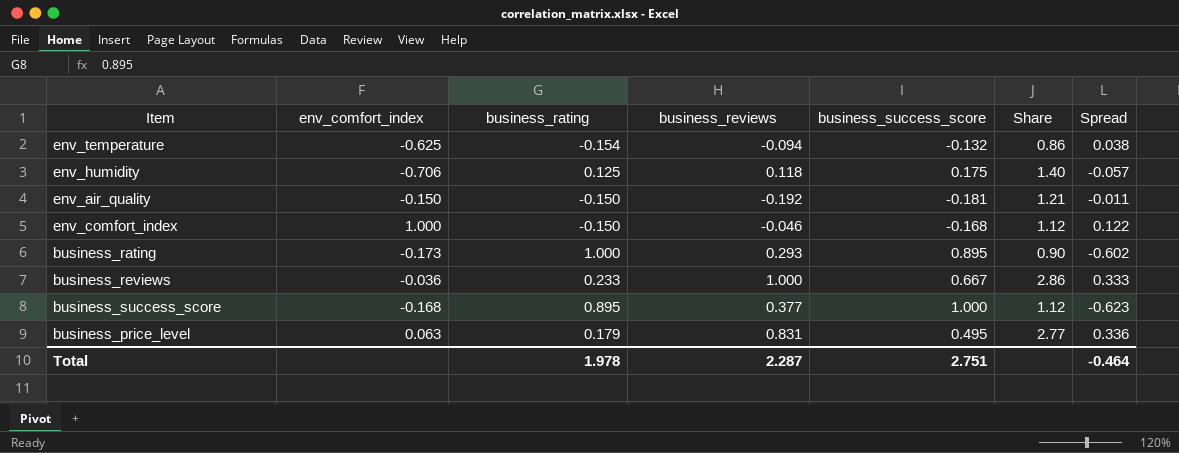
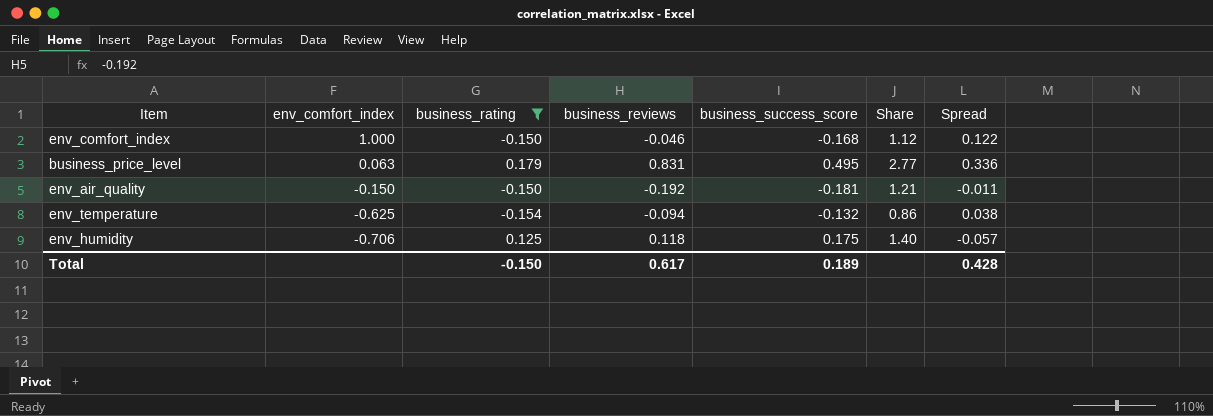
filter: none -> business_rating <= 0.179
row order: none -> env_comfort_index descending
Total | business_rating: 1.978 -> -0.150
Total | business_reviews: 2.287 -> 0.617
Total | business_success_score: 2.751 -> 0.189
Total | Spread: -0.464 -> 0.428

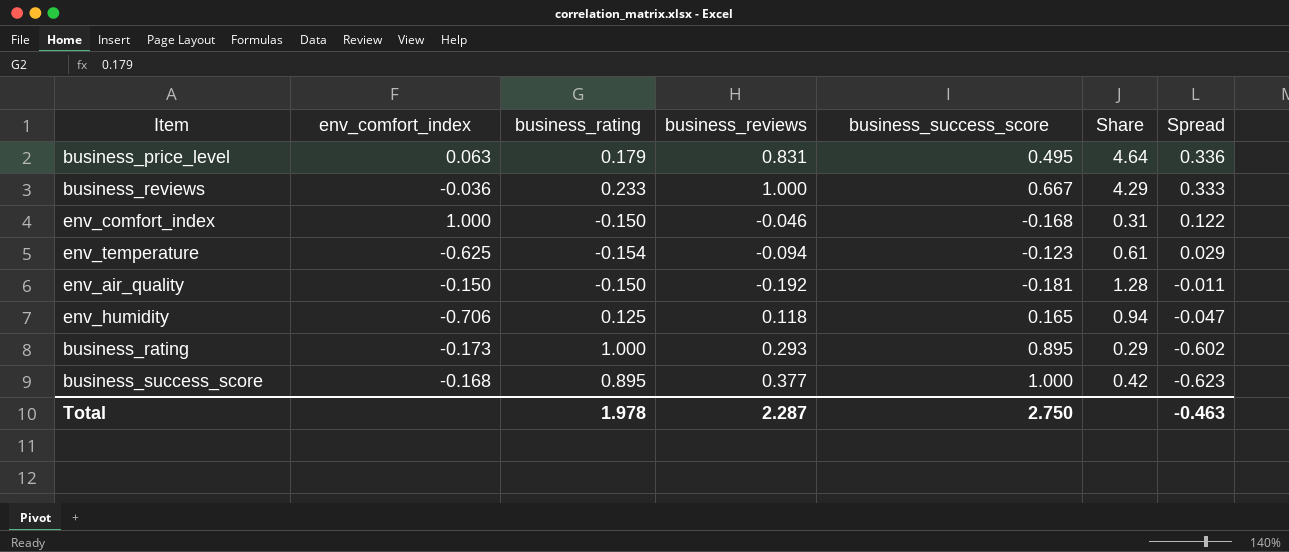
filter: business_rating <= 0.179 -> none
row order: env_comfort_index descending -> Spread descending
column Share | formula: [business_success_score] / [business_rating] -> [business_reviews] / [business_rating]
env_temperature | business_success_score: -0.132 -> -0.123
env_temperature | Spread: 0.038 -> 0.029
env_humidity | business_success_score: 0.175 -> 0.165
env_humidity | Spread: -0.057 -> -0.047
Total | business_rating: -0.150 -> 1.978
Total | business_reviews: 0.617 -> 2.287
Total | business_success_score: 0.189 -> 2.750
Total | Spread: 0.428 -> -0.463

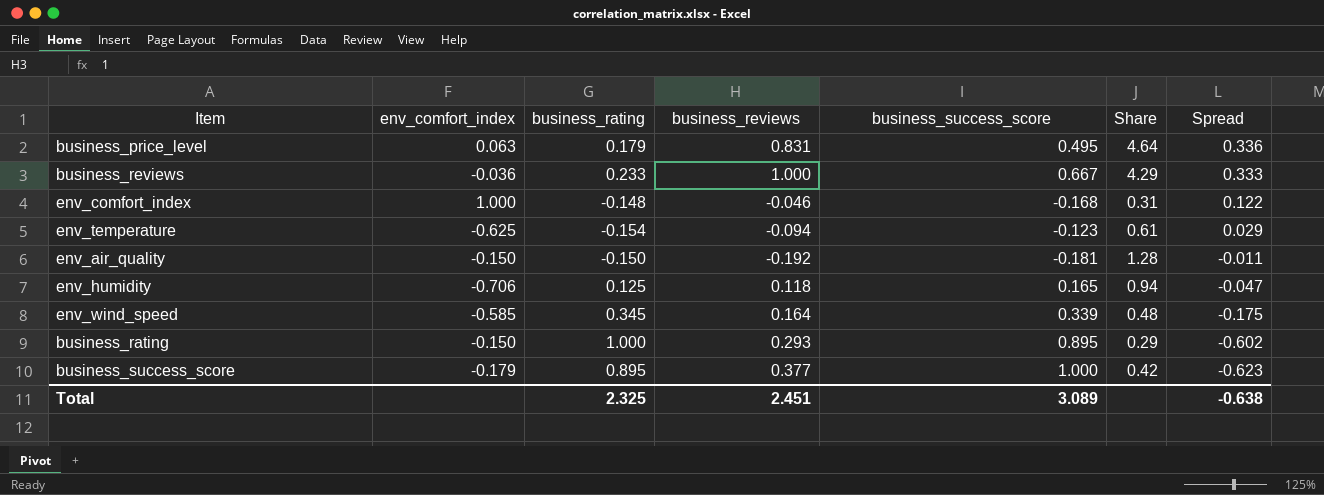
env_comfort_index | business_rating: -0.150 -> -0.148
row env_wind_speed: none -> -0.585 | 0.345 | 0.164 | 0.339 | 0.48 | -0.175
business_rating | env_comfort_index: -0.173 -> -0.150
business_success_score | env_comfort_index: -0.168 -> -0.179
Total | business_rating: 1.978 -> 2.325
Total | business_reviews: 2.287 -> 2.451
Total | business_success_score: 2.750 -> 3.089
Total | Spread: -0.463 -> -0.638

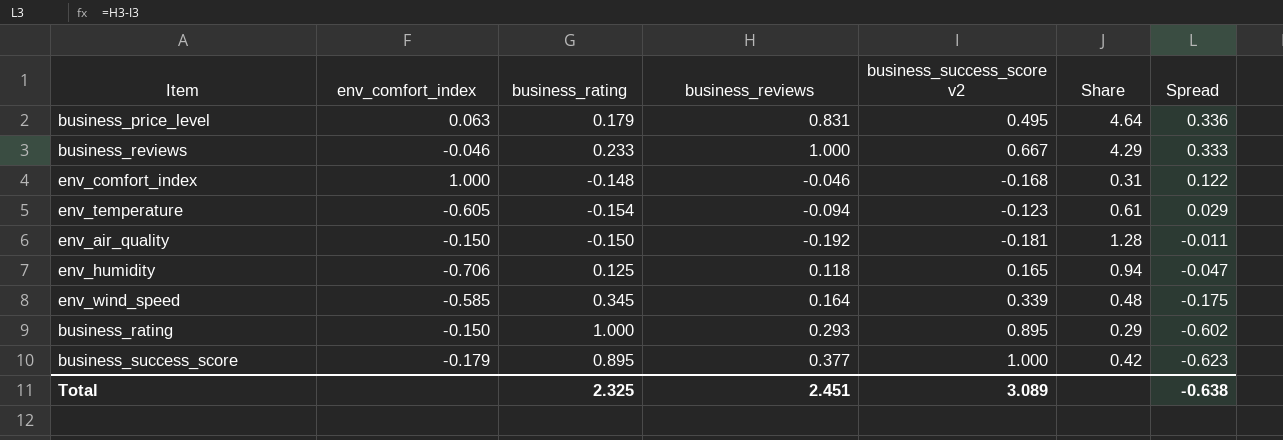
column name: business_success_score -> business_success_score v2
business_reviews | env_comfort_index: -0.036 -> -0.046
env_temperature | env_comfort_index: -0.625 -> -0.605

